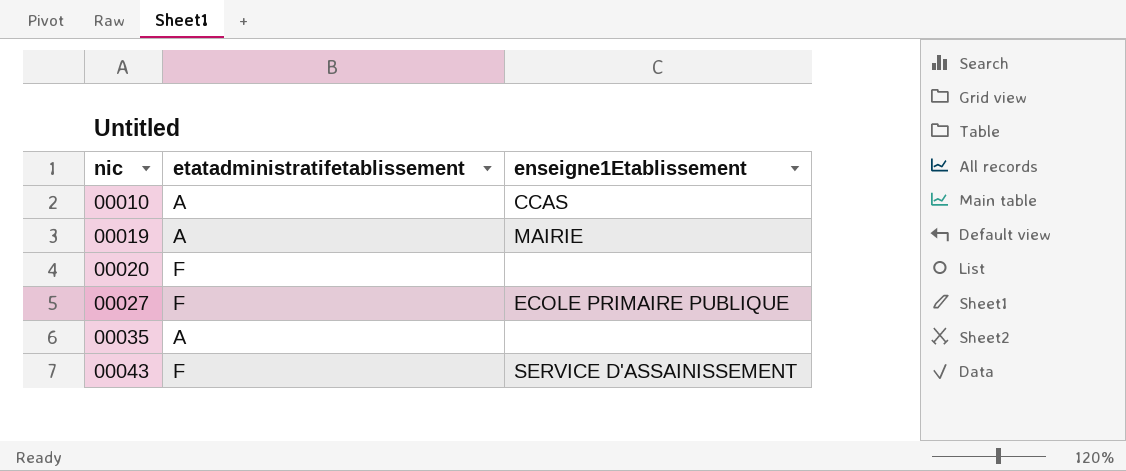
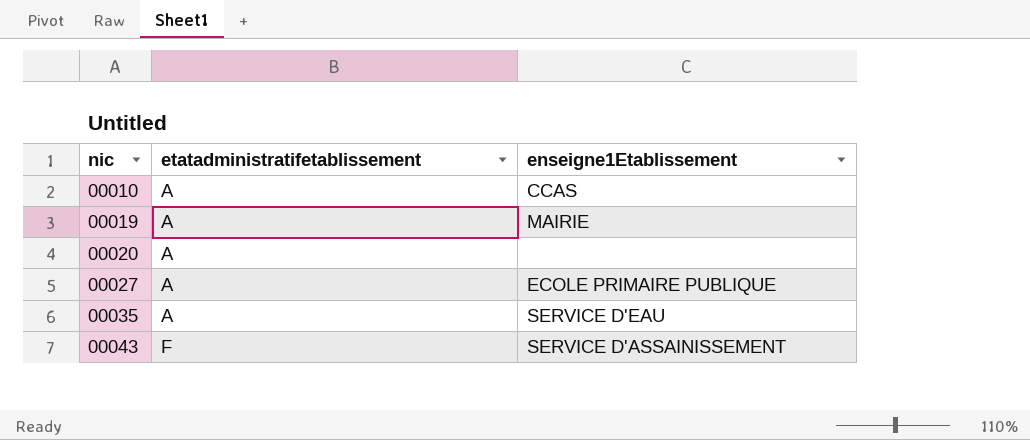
00020 | etatadministratifetablissement: F -> A
00027 | etatadministratifetablissement: F -> A
00035 | enseigne1Etablissement: none -> SERVICE D'EAU

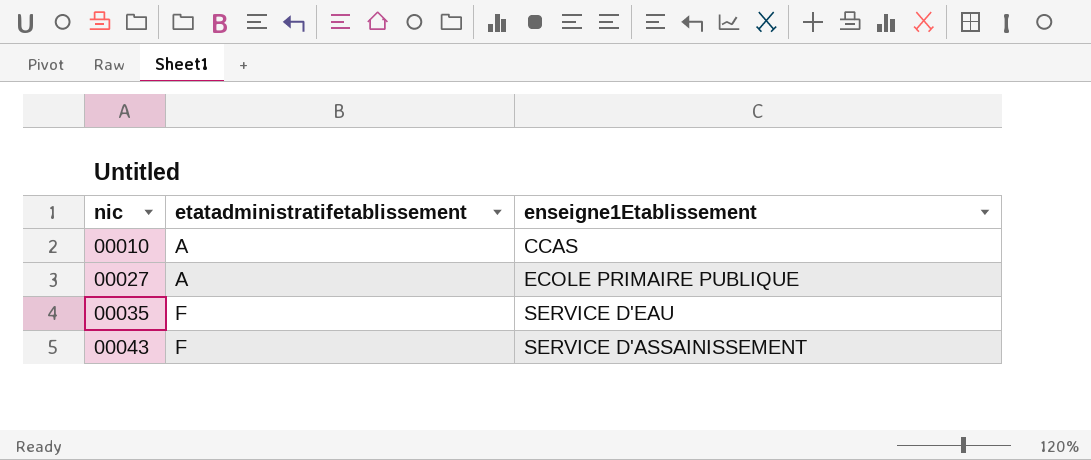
row 00019: A | MAIRIE -> none
row 00020: A | none -> none
00035 | etatadministratifetablissement: A -> F

